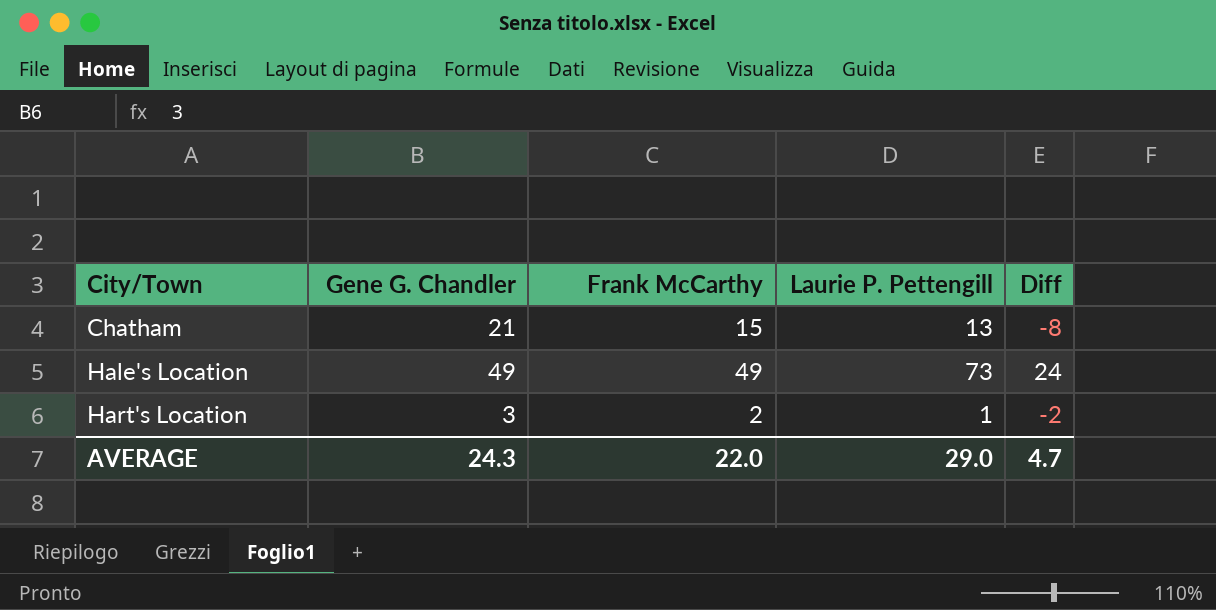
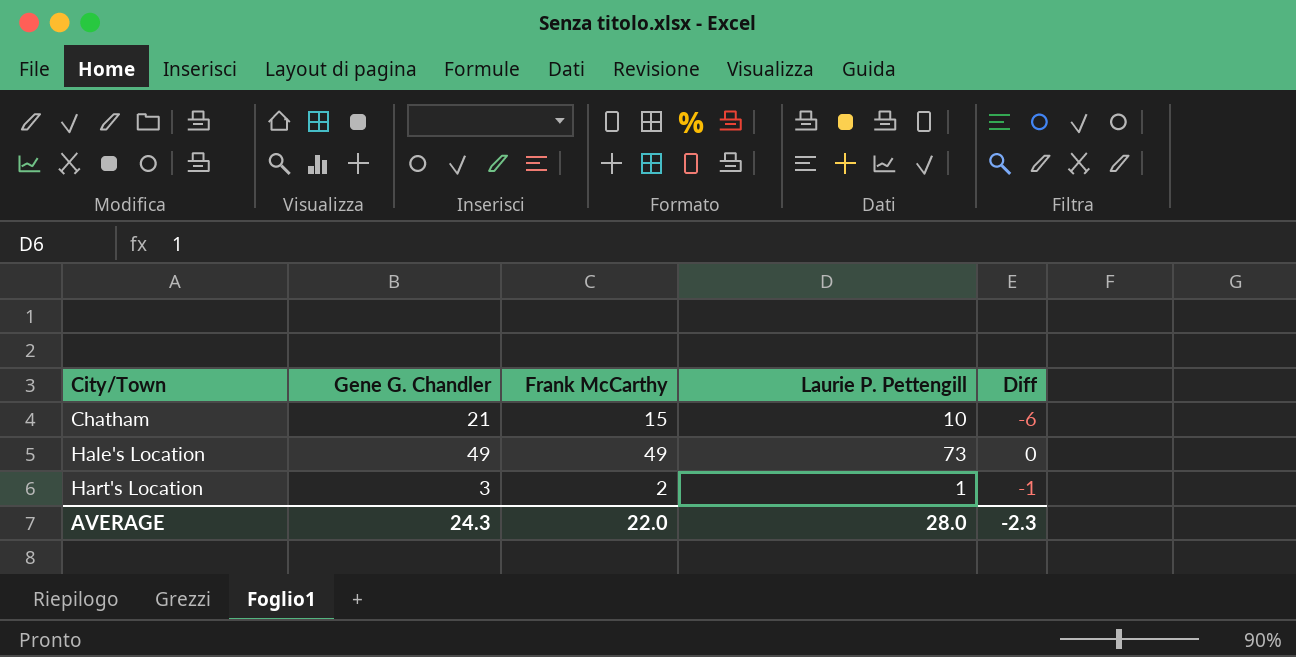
column Diff | formula: [Laurie P. Pettengill] - [Gene G. Chandler] -> [Frank McCarthy] - [Gene G. Chandler]
Chatham | Laurie P. Pettengill: 13 -> 10
AVERAGE | Laurie P. Pettengill: 29.0 -> 28.0
AVERAGE | Diff: 4.7 -> -2.3

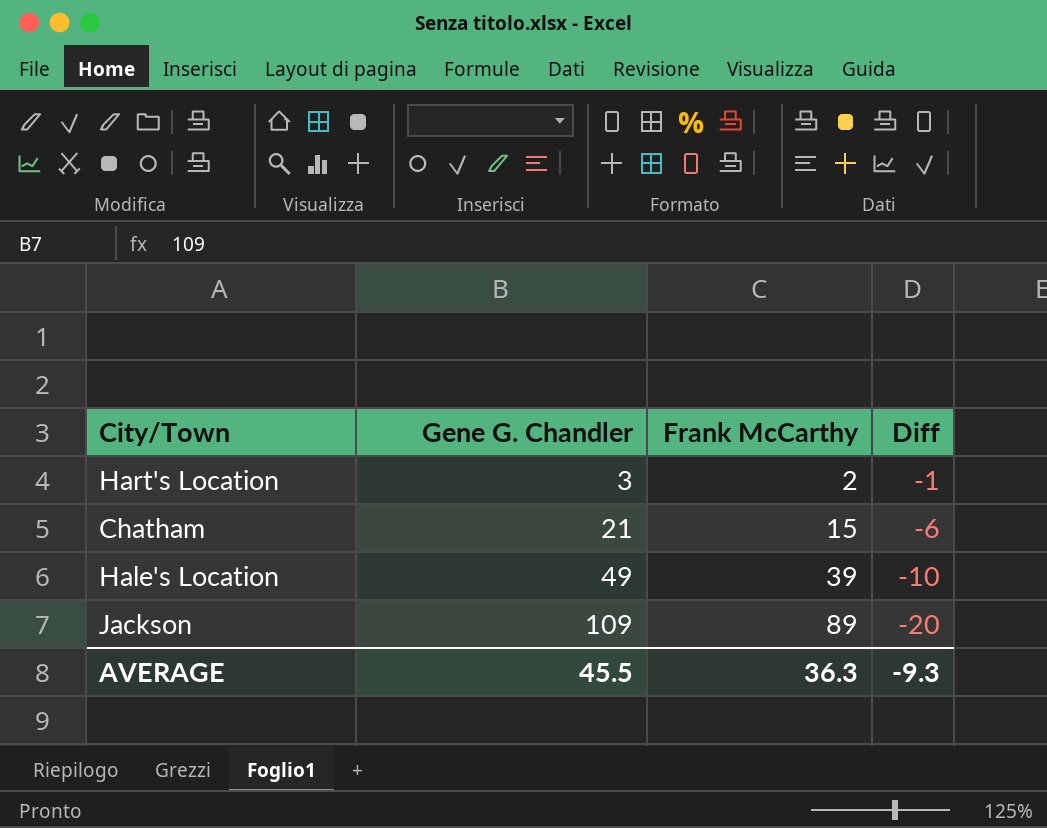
row order: City/Town ascending -> Gene G. Chandler ascending
column Laurie P. Pettengill | position: 4 -> none
Hale's Location | Frank McCarthy: 49 -> 39
Hale's Location | Diff: 0 -> -10
row Jackson: none -> 109 | 89 | -20
AVERAGE | Gene G. Chandler: 24.3 -> 45.5
AVERAGE | Frank McCarthy: 22.0 -> 36.3
AVERAGE | Diff: -2.3 -> -9.3

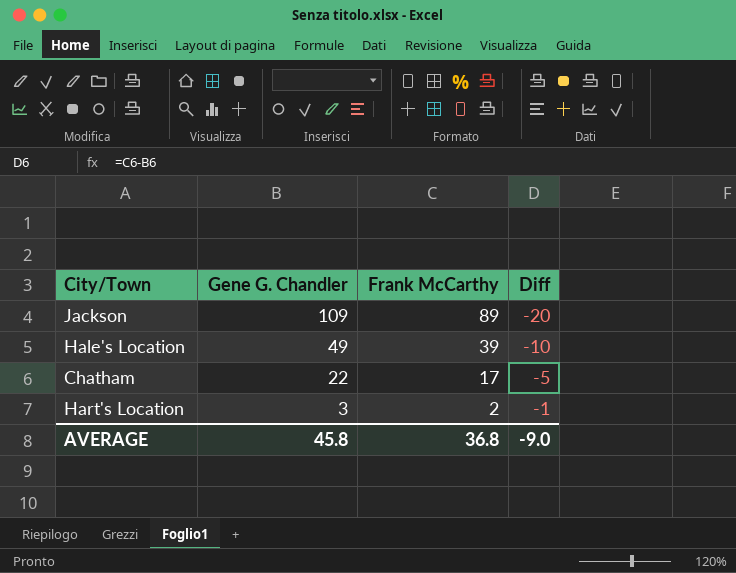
row order: Gene G. Chandler ascending -> Gene G. Chandler descending
Chatham | Gene G. Chandler: 21 -> 22
Chatham | Frank McCarthy: 15 -> 17
Chatham | Diff: -6 -> -5
AVERAGE | Gene G. Chandler: 45.5 -> 45.8
AVERAGE | Frank McCarthy: 36.3 -> 36.8
AVERAGE | Diff: -9.3 -> -9.0

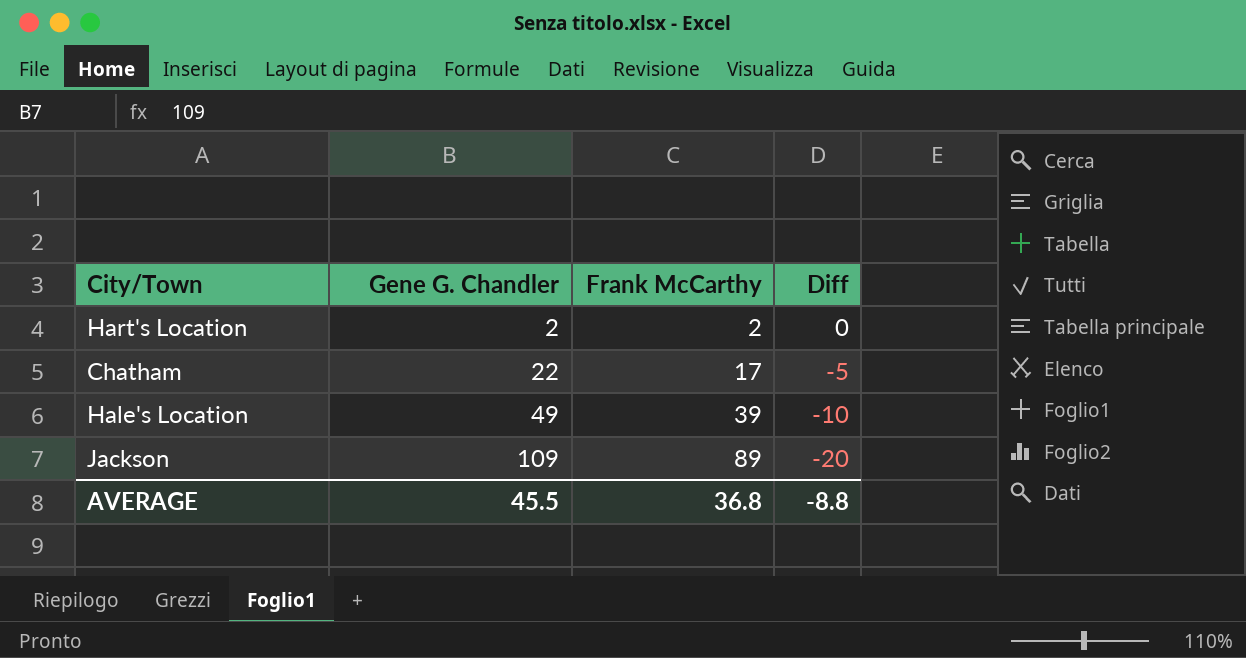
row order: Gene G. Chandler descending -> Gene G. Chandler ascending
Hart's Location | Gene G. Chandler: 3 -> 2
Hart's Location | Diff: -1 -> 0
AVERAGE | Gene G. Chandler: 45.8 -> 45.5
AVERAGE | Diff: -9.0 -> -8.8

